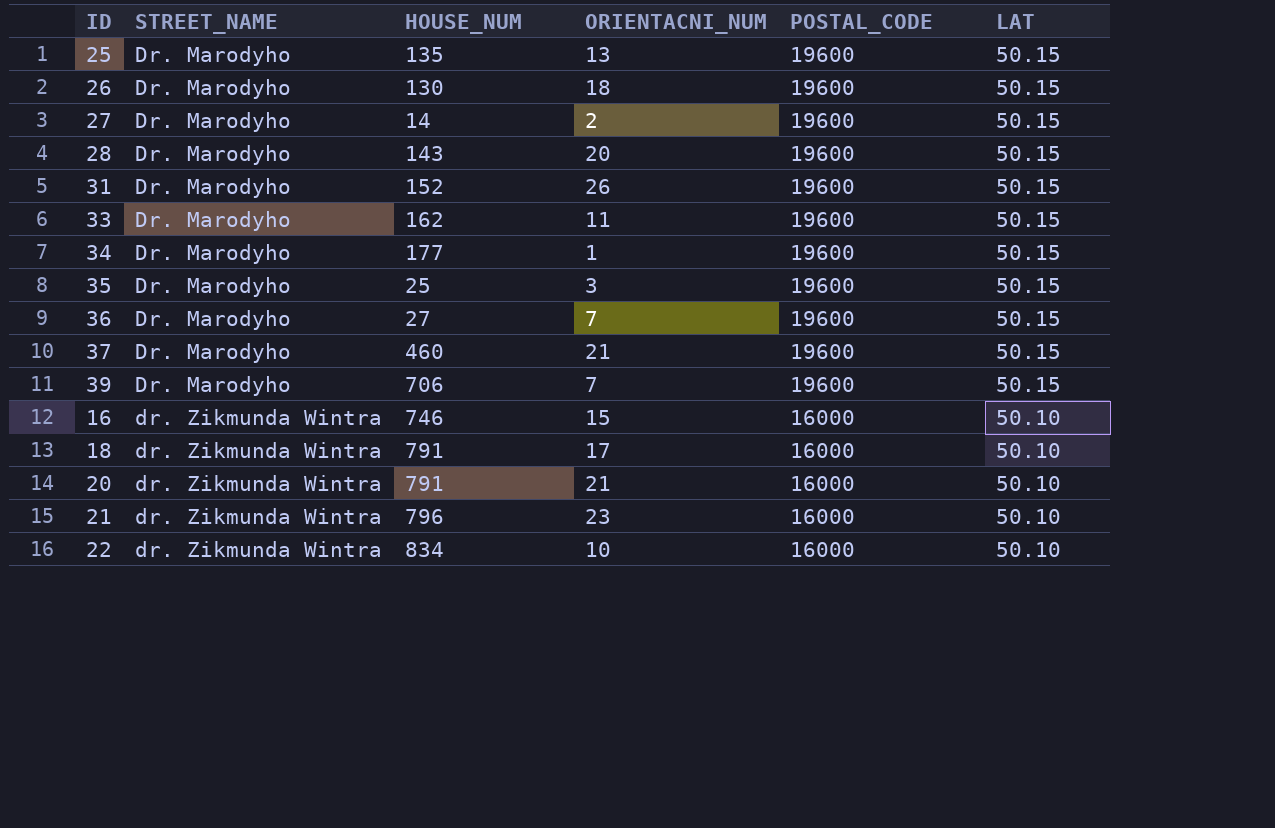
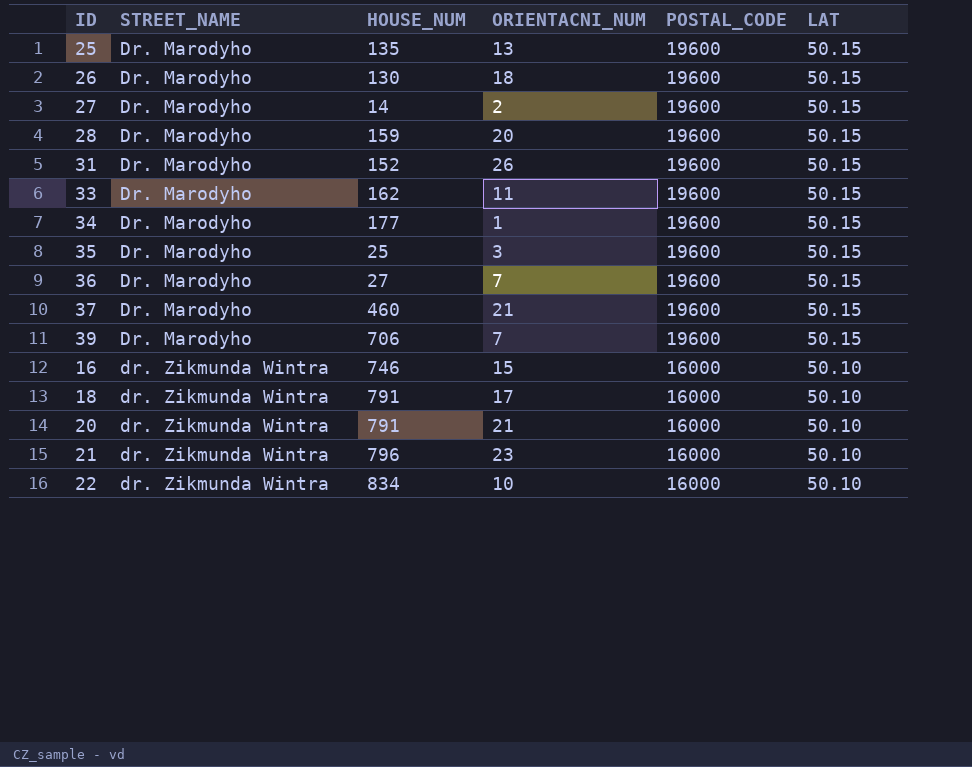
28 | HOUSE_NUM: 143 -> 159

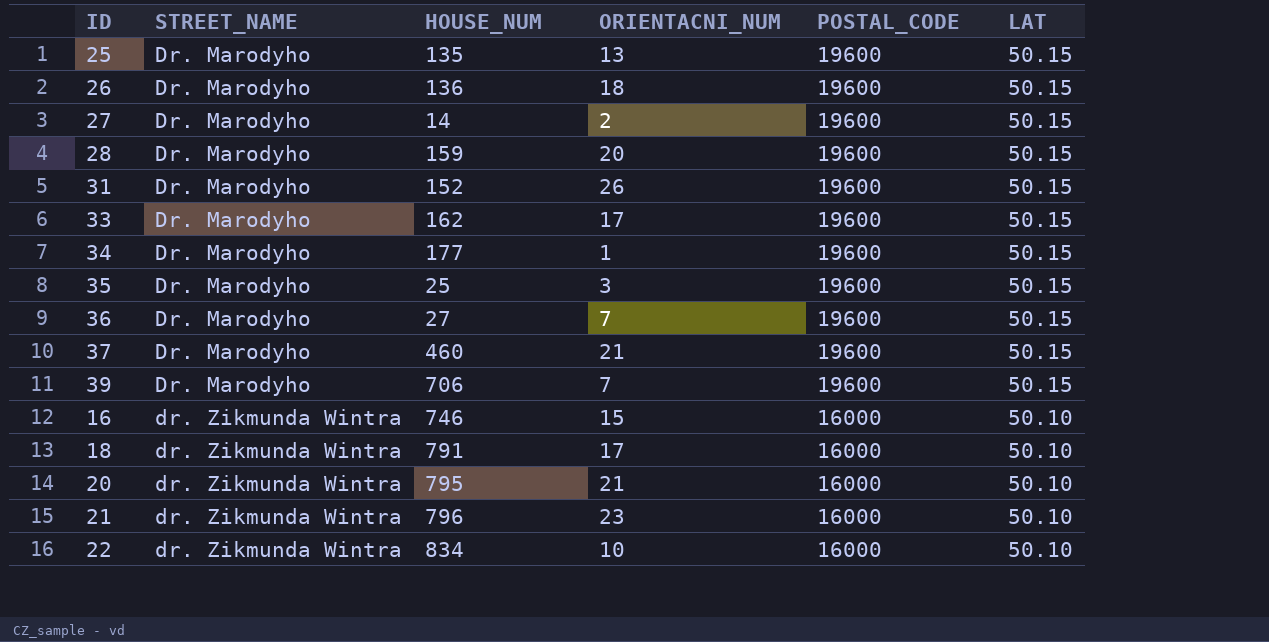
26 | HOUSE_NUM: 130 -> 136
33 | ORIENTACNI_NUM: 11 -> 17
20 | HOUSE_NUM: 791 -> 795

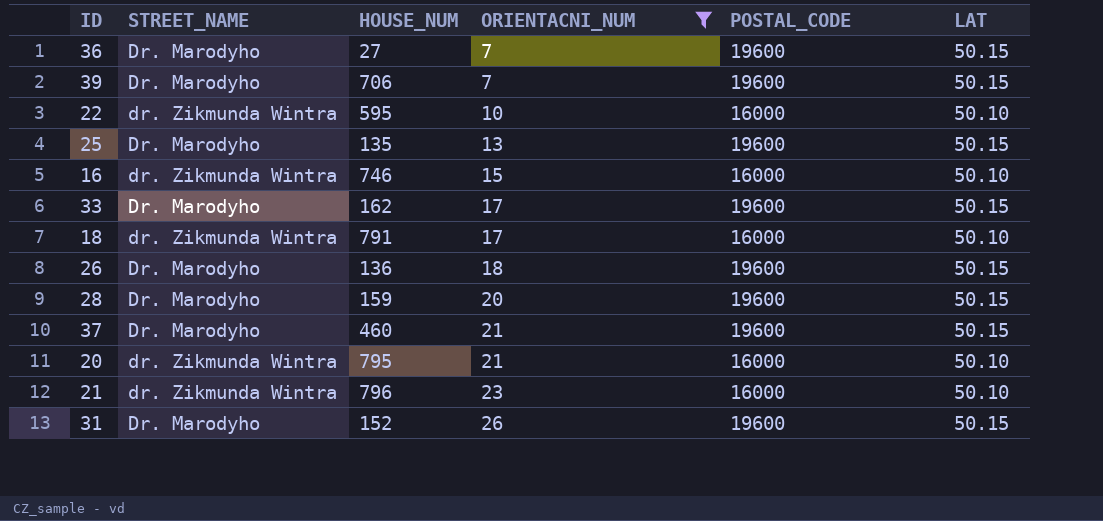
filter: none -> ORIENTACNI_NUM >= 7
row order: STREET_NAME ascending -> ORIENTACNI_NUM ascending
22 | HOUSE_NUM: 834 -> 595

